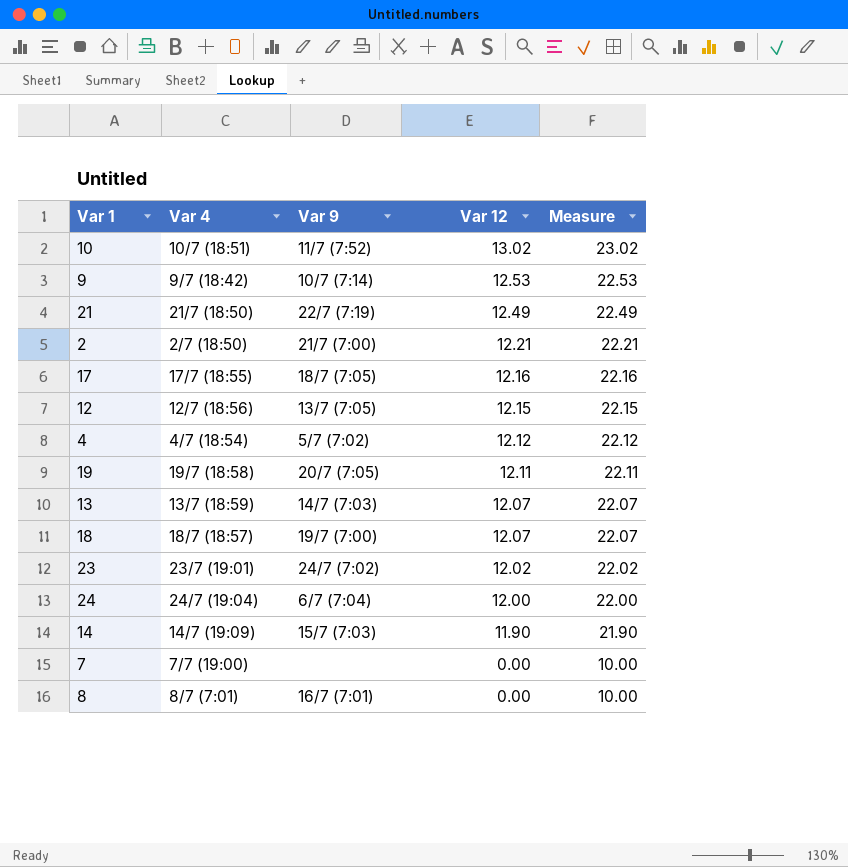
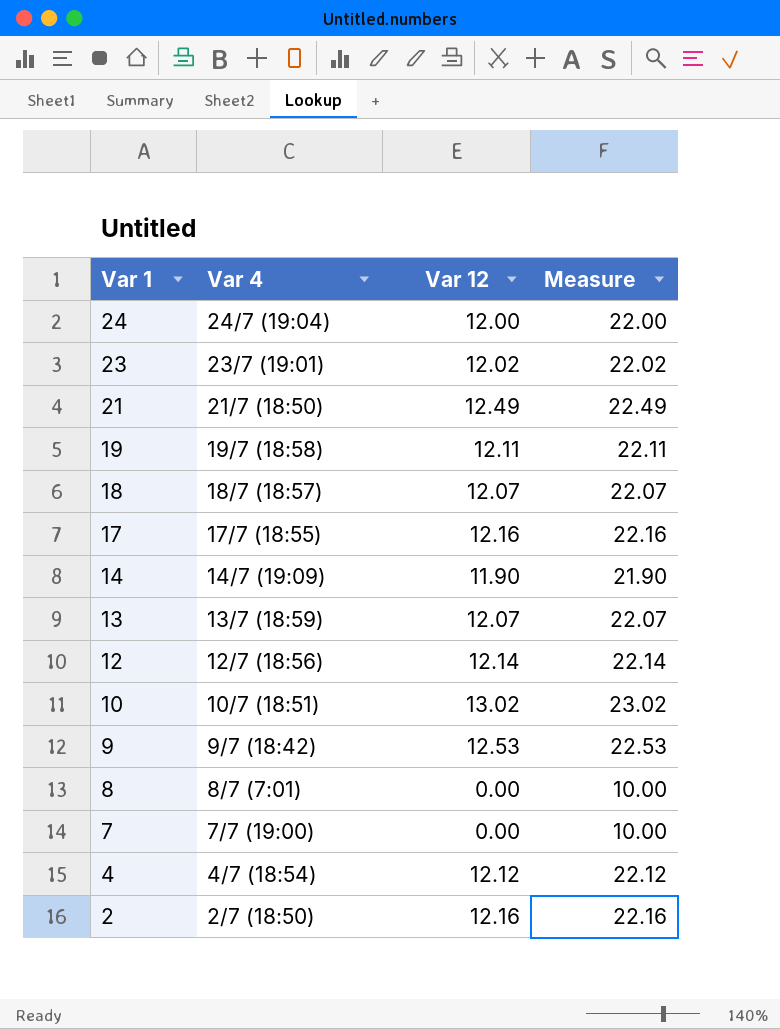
row order: Var 12 descending -> Var 1 descending
column Var 9 | position: 3 -> none
12 | Var 12: 12.15 -> 12.14
12 | Measure: 22.15 -> 22.14
2 | Var 12: 12.21 -> 12.16
2 | Measure: 22.21 -> 22.16

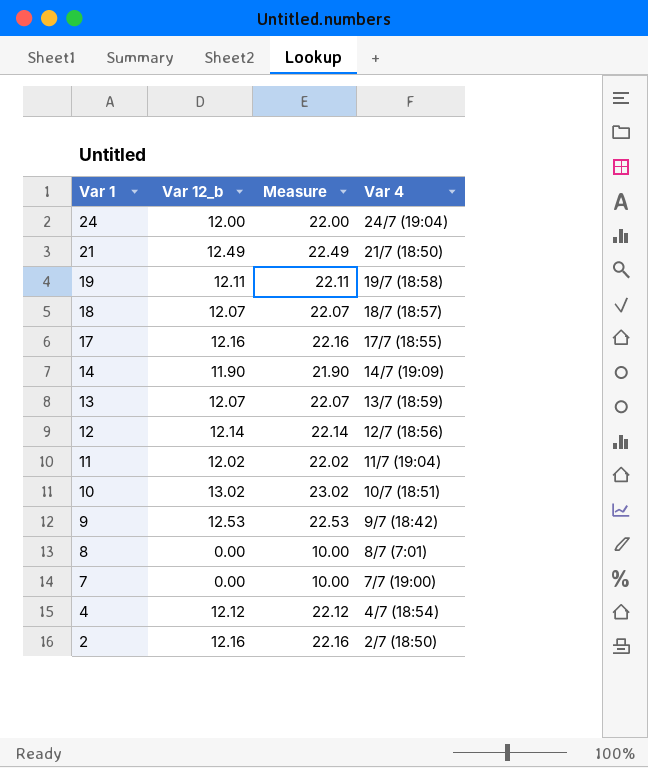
column name: Var 12 -> Var 12_b
column Var 4 | position: 2 -> 4
row 23: 23/7 (19:01) | 12.02 | 22.02 -> none
row 11: none -> 12.02 | 22.02 | 11/7 (19:04)

